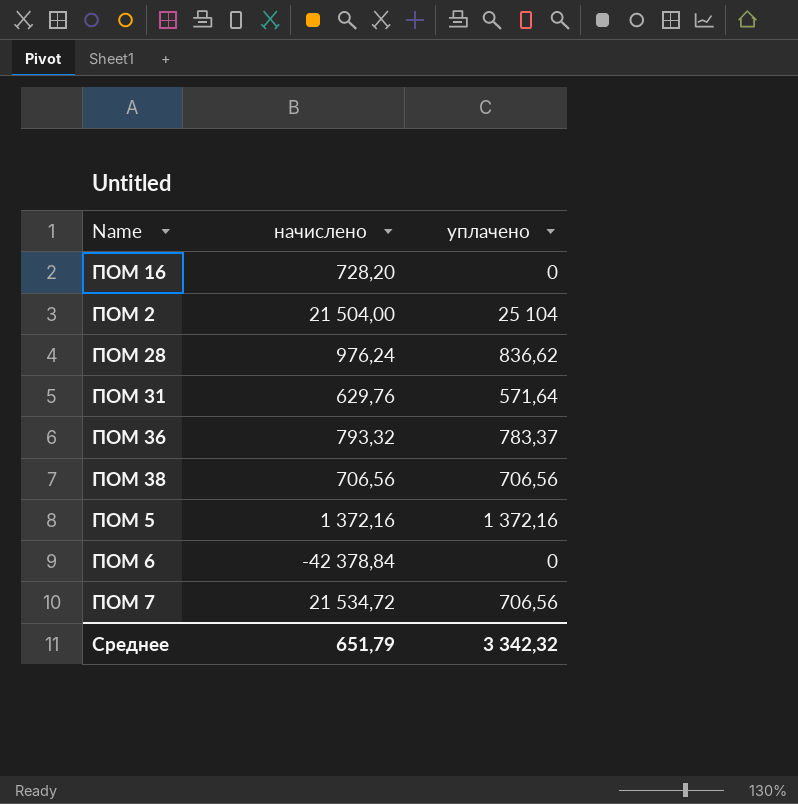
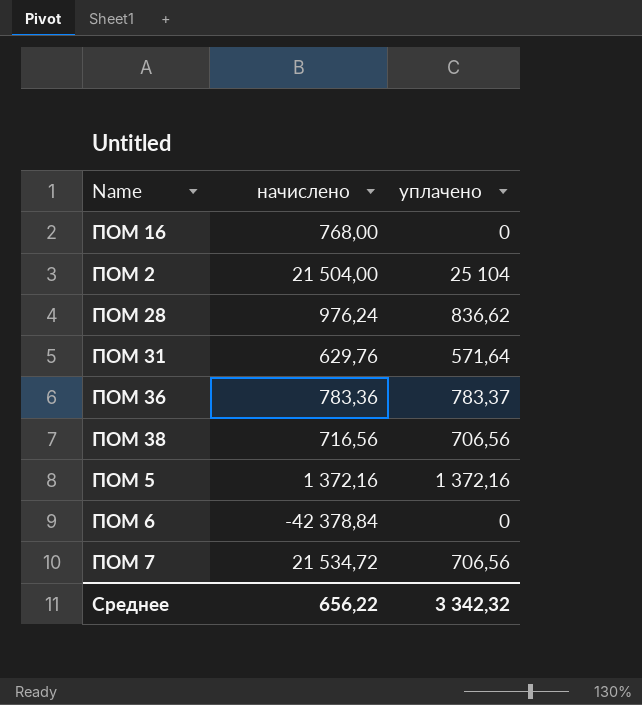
ПОМ 16 | начислено: 728,20 -> 768,00
ПОМ 36 | начислено: 793,32 -> 783,36
ПОМ 38 | начислено: 706,56 -> 716,56
Среднее | начислено: 651,79 -> 656,22

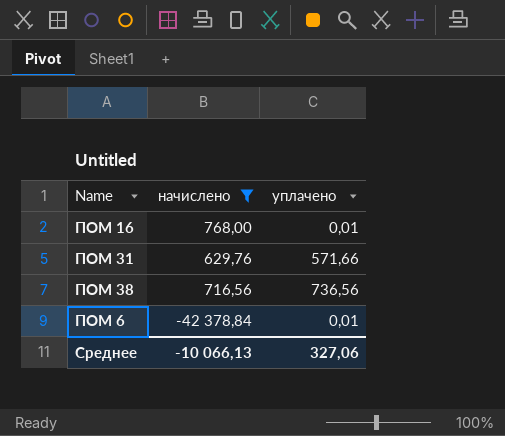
filter: none -> начислено <= 768,00
ПОМ 16 | уплачено: 0 -> 0,01
ПОМ 31 | уплачено: 571,64 -> 571,66
ПОМ 38 | уплачено: 706,56 -> 736,56
ПОМ 6 | уплачено: 0 -> 0,01
Среднее | начислено: 656,22 -> -10 066,13
Среднее | уплачено: 3 342,32 -> 327,06

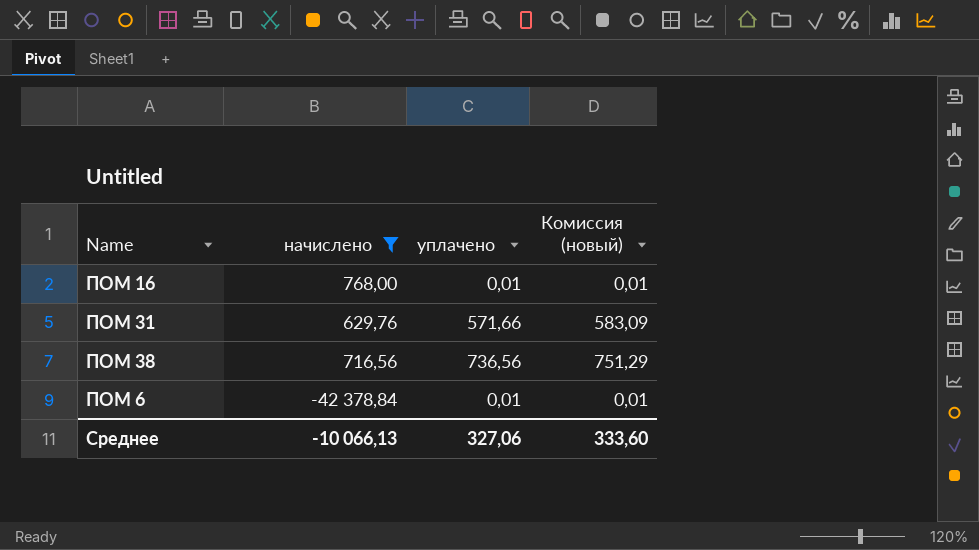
column Комиссия (новый) | formula: none -> [уплачено] * 1,02

